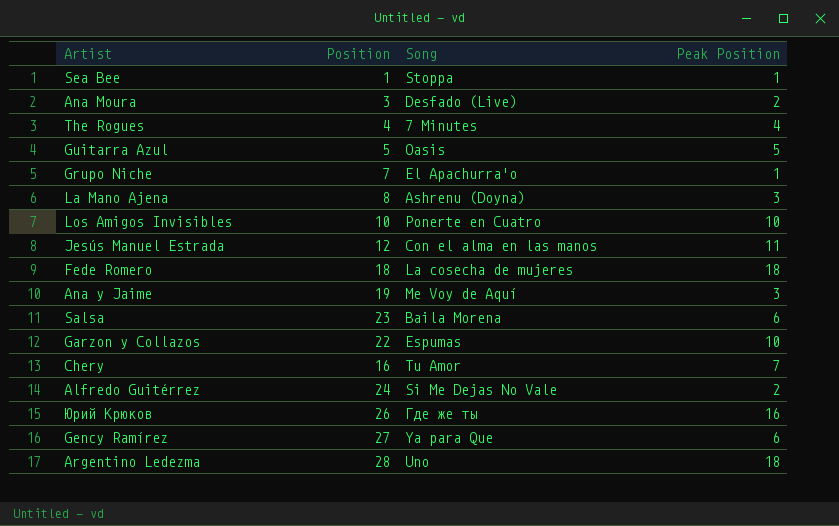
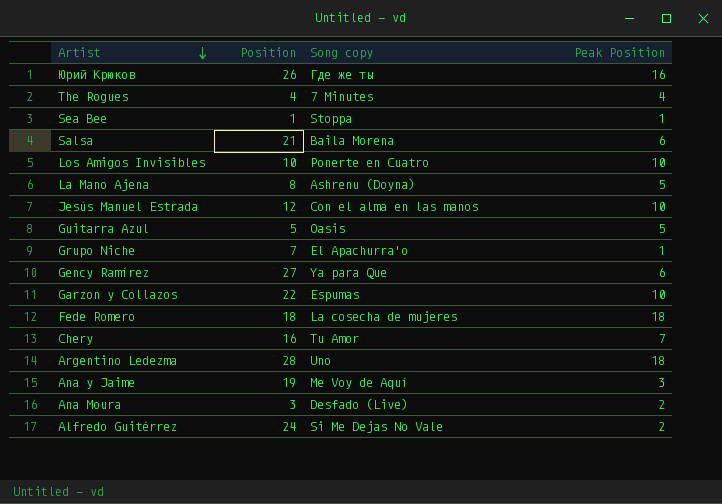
row order: none -> Artist descending
column name: Song -> Song copy
Salsa | Position: 23 -> 21
La Mano Ajena | Peak Position: 3 -> 5
Jesús Manuel Estrada | Peak Position: 11 -> 10

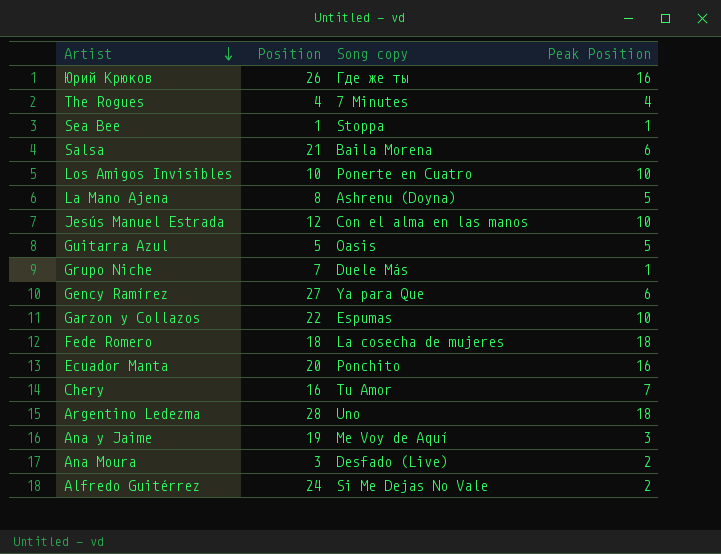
Grupo Niche | Song copy: El Apachurra'o -> Duele Más
row Ecuador Manta: none -> 20 | Ponchito | 16

